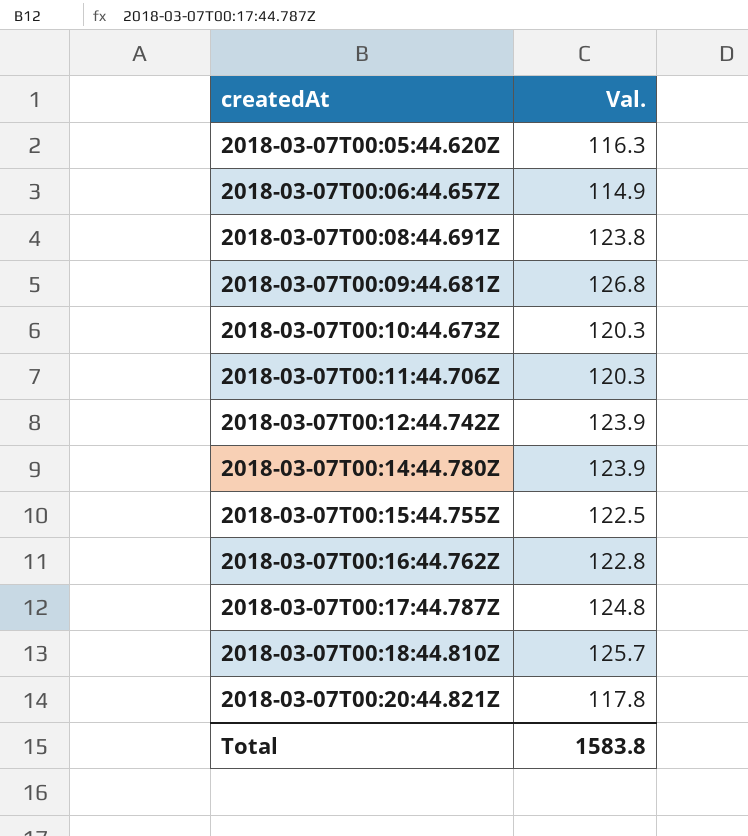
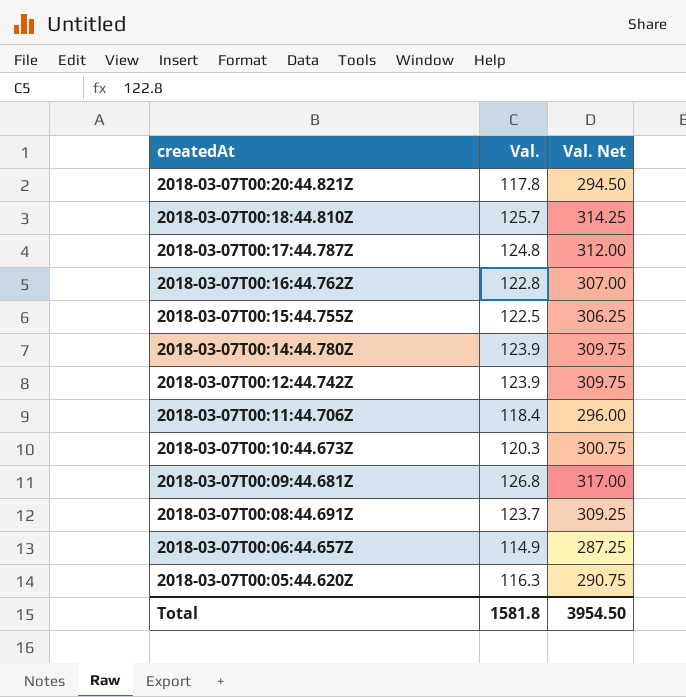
row order: createdAt ascending -> createdAt descending
column Val. Net | formula: none -> [Val.] * 2.5
2018-03-07T00:11:44.706Z | Val.: 120.3 -> 118.4
2018-03-07T00:08:44.691Z | Val.: 123.8 -> 123.7
Total | Val.: 1583.8 -> 1581.8

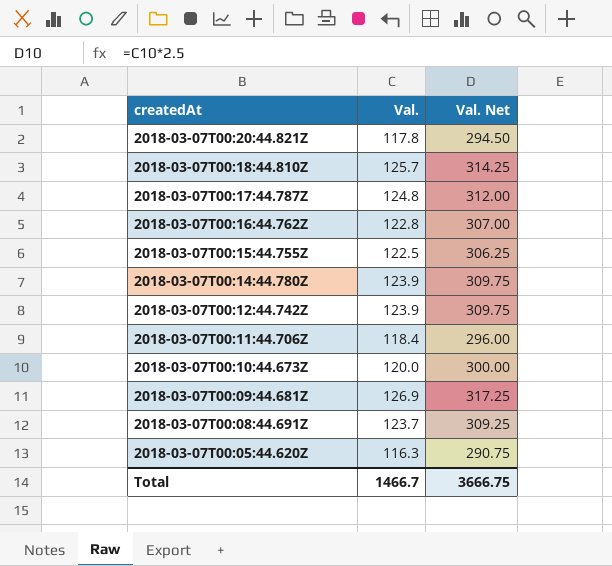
row 2018-03-07T00:06:44.657Z: 114.9 | 287.25 -> none
2018-03-07T00:10:44.673Z | Val.: 120.3 -> 120.0
2018-03-07T00:10:44.673Z | Val. Net: 300.75 -> 300.00
2018-03-07T00:09:44.681Z | Val.: 126.8 -> 126.9
2018-03-07T00:09:44.681Z | Val. Net: 317.00 -> 317.25
Total | Val.: 1581.8 -> 1466.7
Total | Val. Net: 3954.50 -> 3666.75

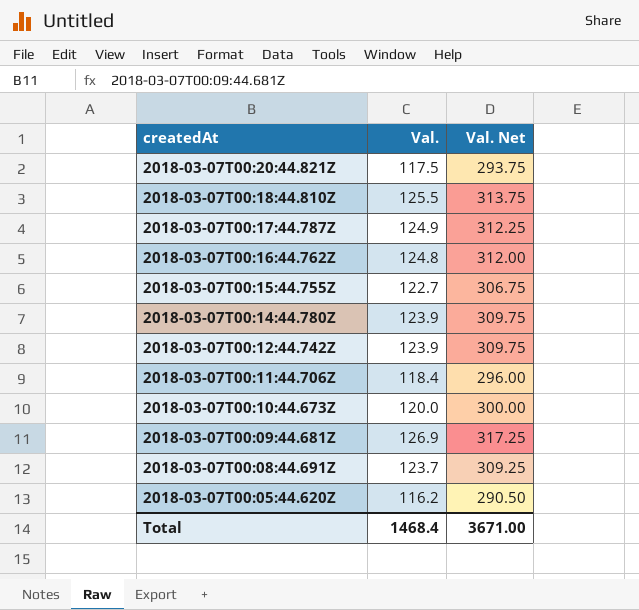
2018-03-07T00:20:44.821Z | Val.: 117.8 -> 117.5
2018-03-07T00:20:44.821Z | Val. Net: 294.50 -> 293.75
2018-03-07T00:18:44.810Z | Val.: 125.7 -> 125.5
2018-03-07T00:18:44.810Z | Val. Net: 314.25 -> 313.75
2018-03-07T00:17:44.787Z | Val.: 124.8 -> 124.9
2018-03-07T00:17:44.787Z | Val. Net: 312.00 -> 312.25
2018-03-07T00:16:44.762Z | Val.: 122.8 -> 124.8
2018-03-07T00:16:44.762Z | Val. Net: 307.00 -> 312.00
2018-03-07T00:15:44.755Z | Val.: 122.5 -> 122.7
2018-03-07T00:15:44.755Z | Val. Net: 306.25 -> 306.75
2018-03-07T00:05:44.620Z | Val.: 116.3 -> 116.2
2018-03-07T00:05:44.620Z | Val. Net: 290.75 -> 290.50
Total | Val.: 1466.7 -> 1468.4
Total | Val. Net: 3666.75 -> 3671.00

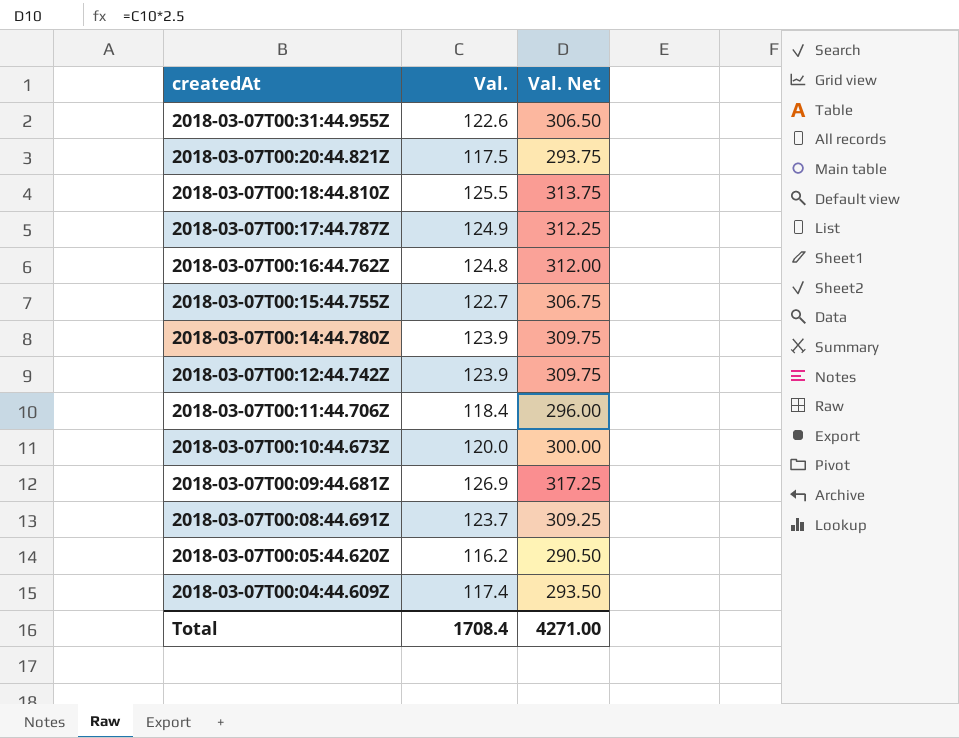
row 2018-03-07T00:31:44.955Z: none -> 122.6 | 306.50
row 2018-03-07T00:04:44.609Z: none -> 117.4 | 293.50
Total | Val.: 1468.4 -> 1708.4
Total | Val. Net: 3671.00 -> 4271.00

